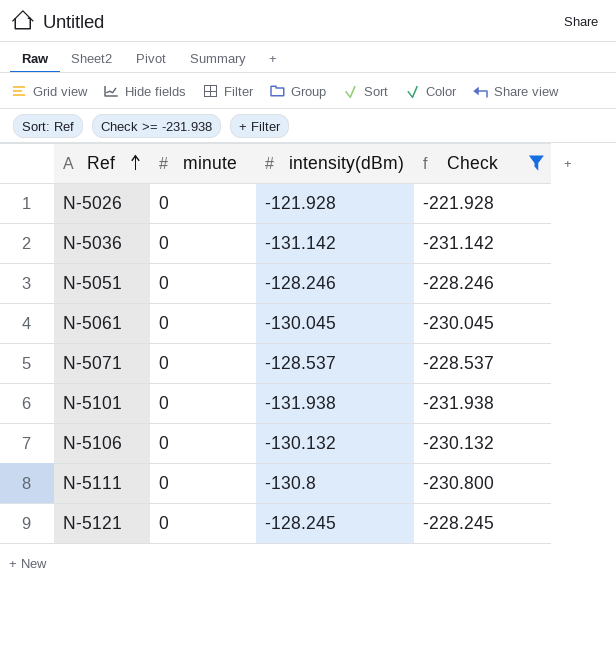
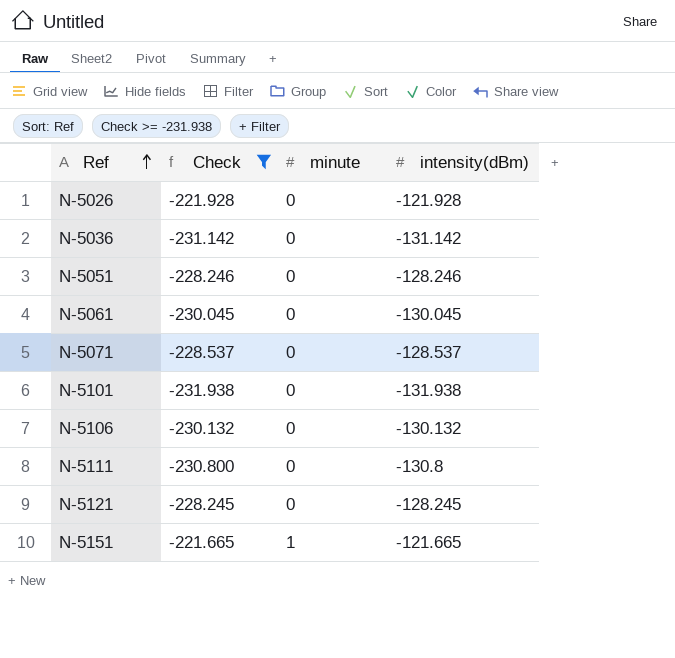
column Check | position: 4 -> 2
row N-5151: none -> -221.665 | 1 | -121.665

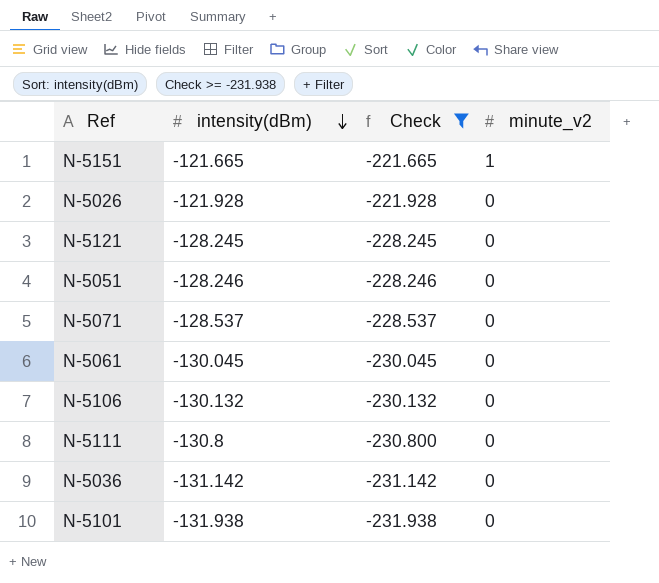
row order: Ref ascending -> intensity(dBm) descending
column intensity(dBm) | position: 4 -> 2
column name: minute -> minute_v2

